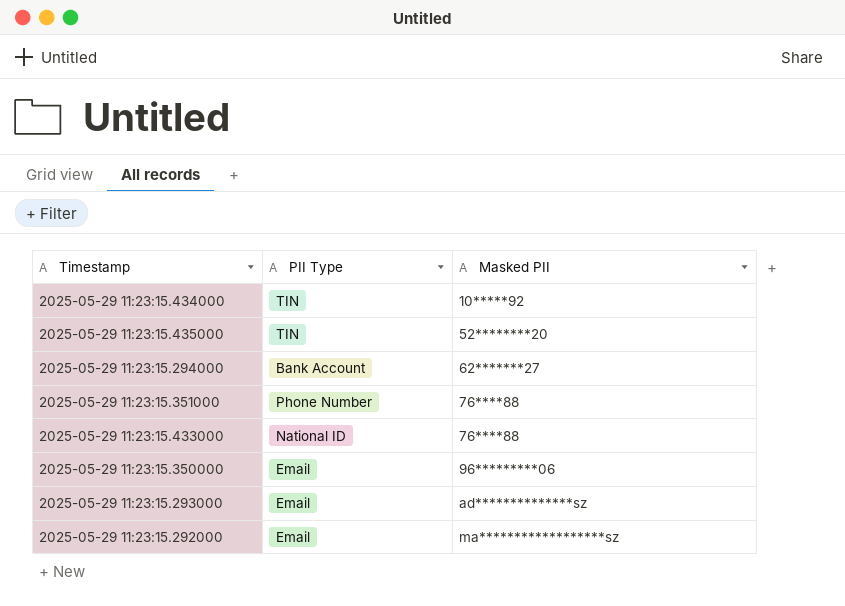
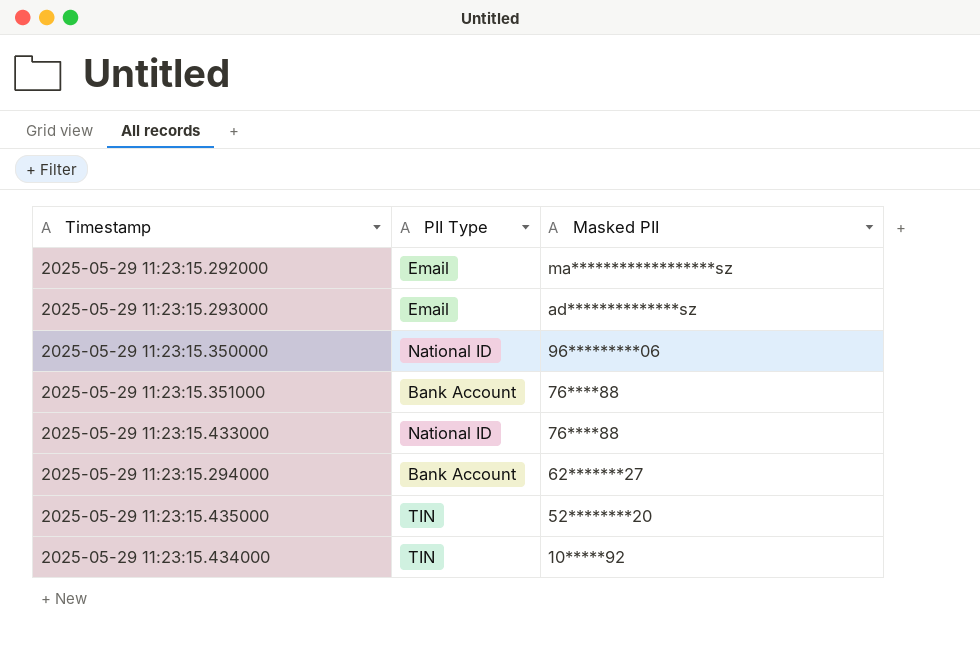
row order: Masked PII ascending -> Masked PII descending
2025-05-29 11:23:15.350000 | PII Type: Email -> National ID
2025-05-29 11:23:15.351000 | PII Type: Phone Number -> Bank Account

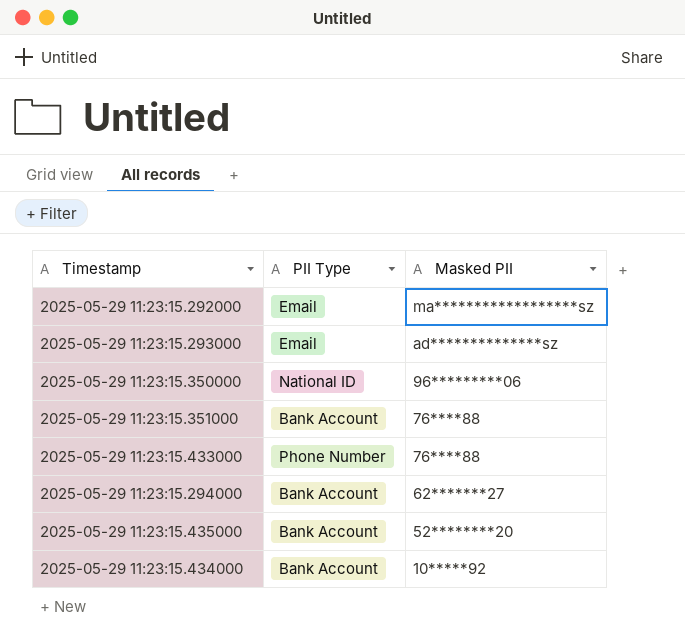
2025-05-29 11:23:15.433000 | PII Type: National ID -> Phone Number
2025-05-29 11:23:15.435000 | PII Type: TIN -> Bank Account
2025-05-29 11:23:15.434000 | PII Type: TIN -> Bank Account

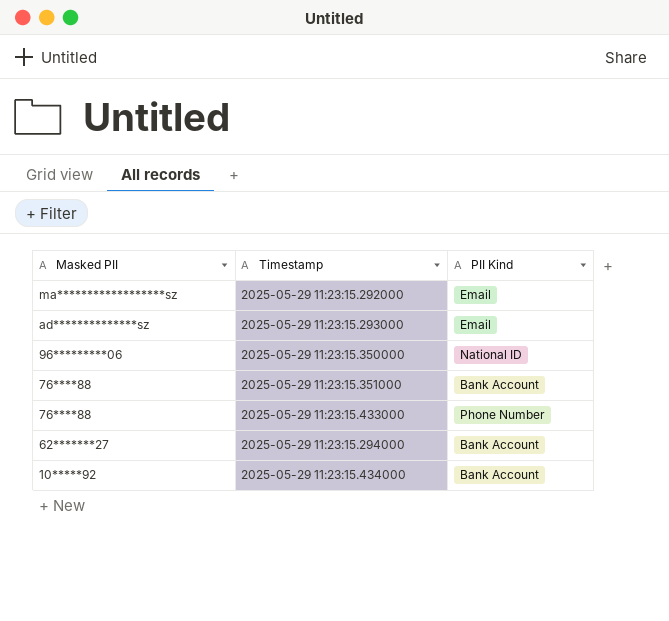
column Masked PII | position: 3 -> 1
column name: PII Type -> PII Kind
row 2025-05-29 11:23:15.435000: Bank Account | 52********20 -> none

